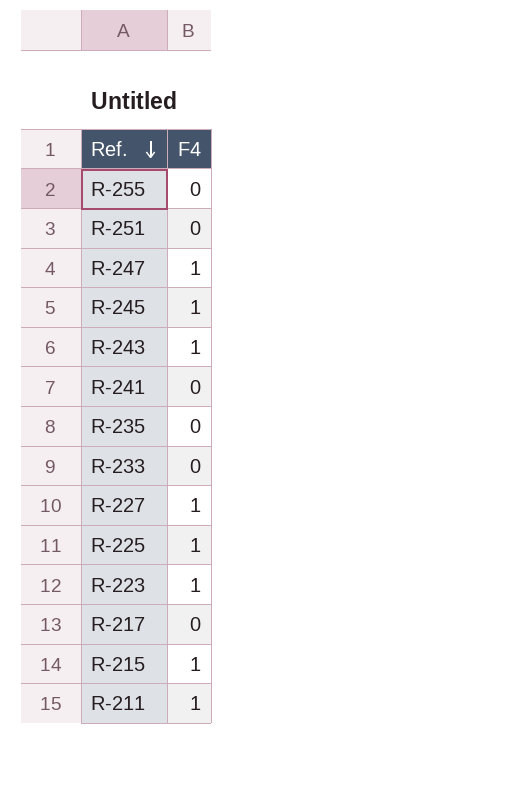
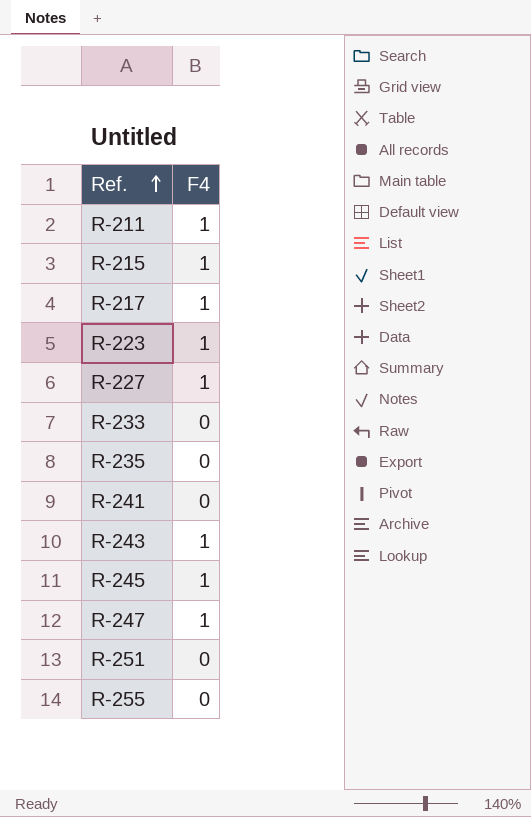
row order: Ref. descending -> Ref. ascending
row R-225: 1 -> none
R-217 | F4: 0 -> 1

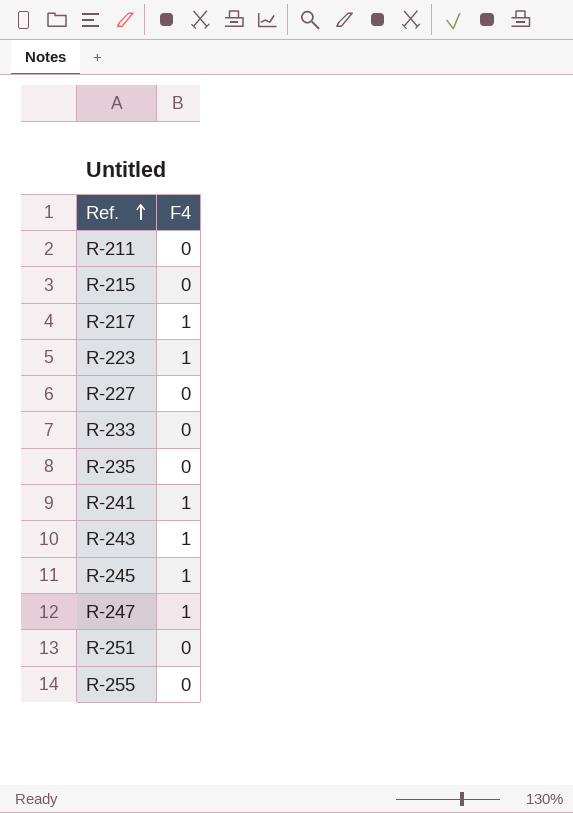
R-211 | F4: 1 -> 0
R-215 | F4: 1 -> 0
R-227 | F4: 1 -> 0
R-241 | F4: 0 -> 1

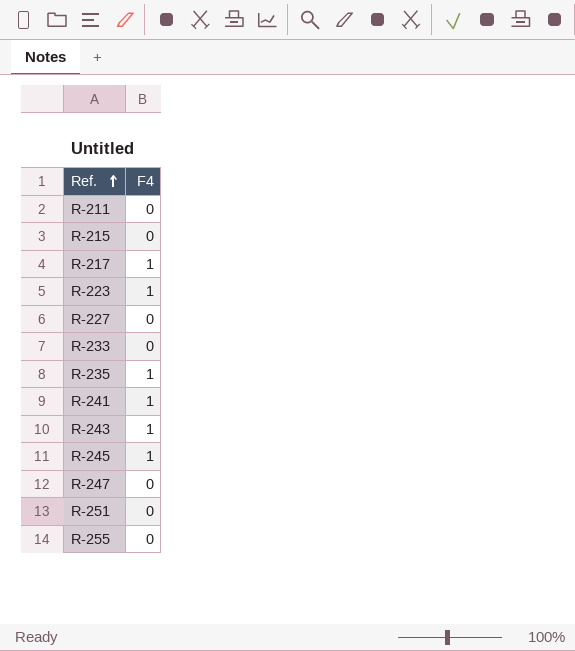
R-235 | F4: 0 -> 1
R-247 | F4: 1 -> 0

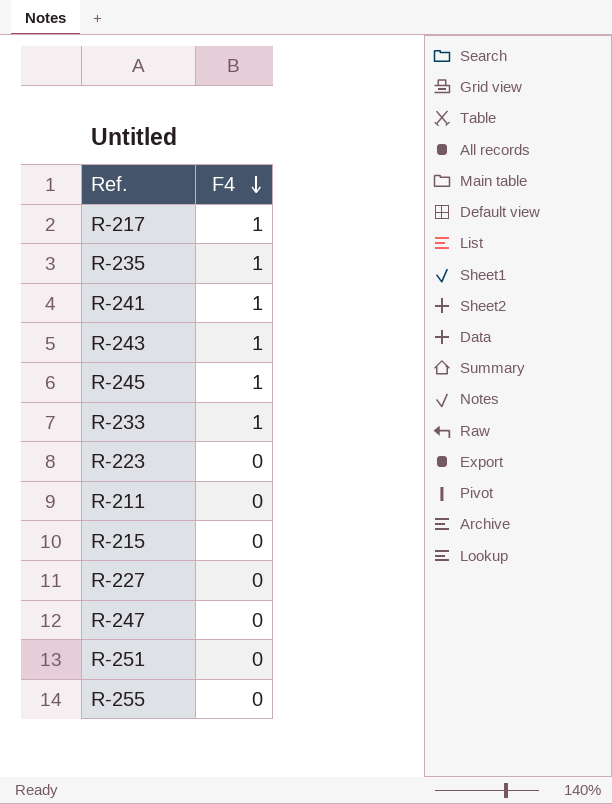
row order: Ref. ascending -> F4 descending
R-233 | F4: 0 -> 1
R-223 | F4: 1 -> 0

